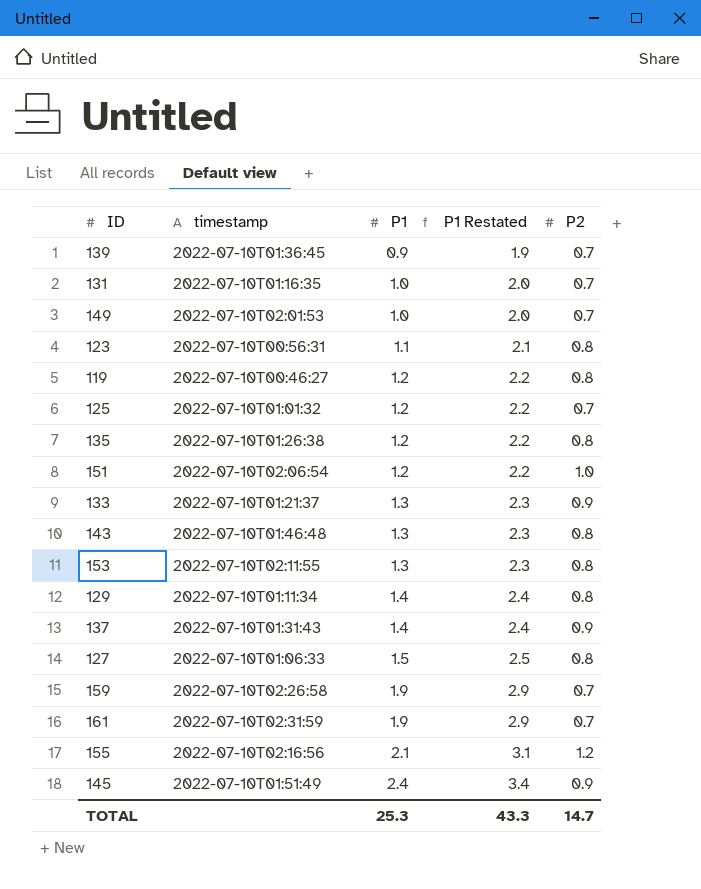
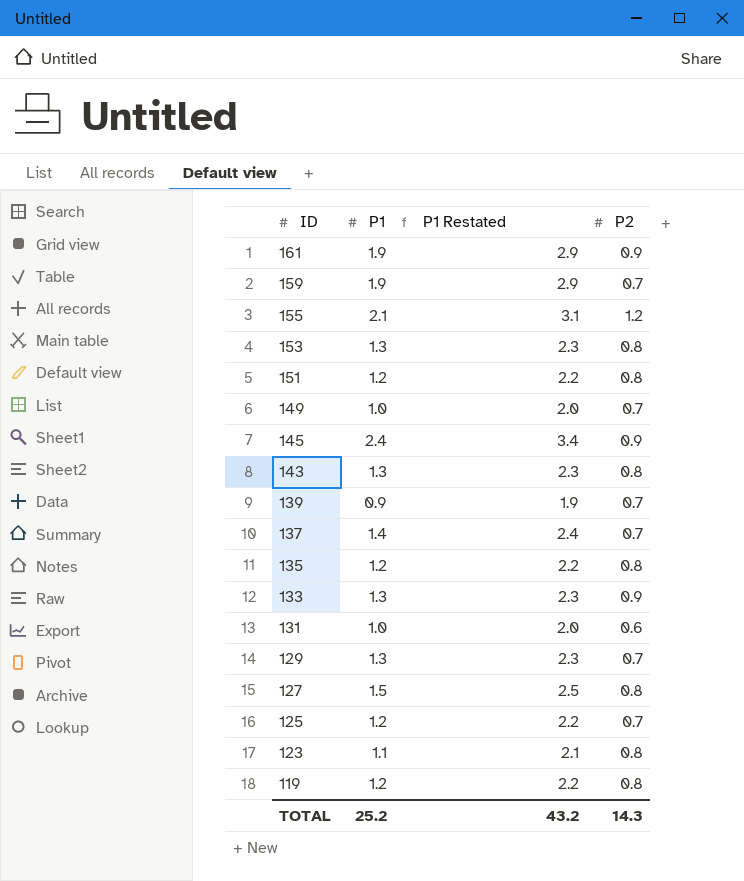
row order: P1 ascending -> ID descending
column timestamp | position: 2 -> none
161 | P2: 0.7 -> 0.9
151 | P2: 1.0 -> 0.8
137 | P2: 0.9 -> 0.7
131 | P2: 0.7 -> 0.6
129 | P1: 1.4 -> 1.3
129 | P1 Restated: 2.4 -> 2.3
129 | P2: 0.8 -> 0.7
TOTAL | P1: 25.3 -> 25.2
TOTAL | P1 Restated: 43.3 -> 43.2
TOTAL | P2: 14.7 -> 14.3

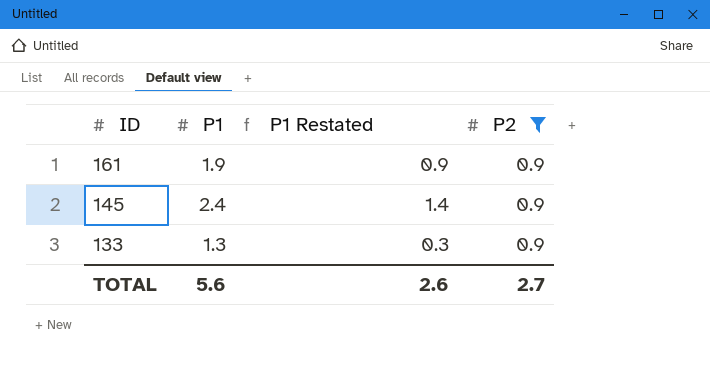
filter: none -> P2 = 0.9
column P1 Restated | formula: [P1] + 1 -> [P1] - 1
TOTAL | P1: 25.2 -> 5.6
TOTAL | P1 Restated: 43.2 -> 2.6
TOTAL | P2: 14.3 -> 2.7

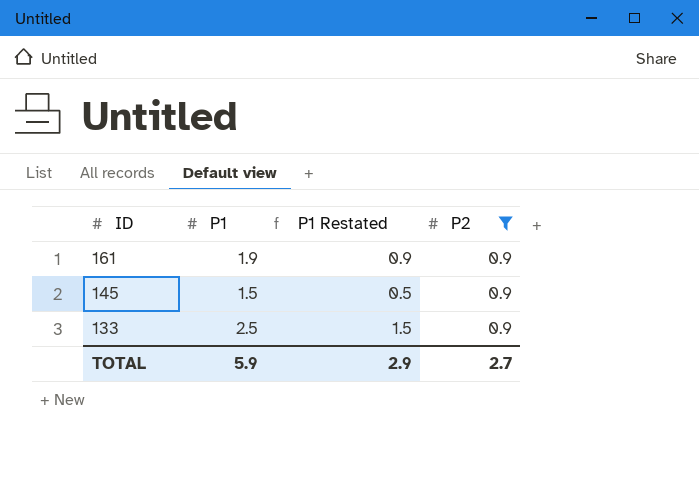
145 | P1: 2.4 -> 1.5
145 | P1 Restated: 1.4 -> 0.5
133 | P1: 1.3 -> 2.5
133 | P1 Restated: 0.3 -> 1.5
TOTAL | P1: 5.6 -> 5.9
TOTAL | P1 Restated: 2.6 -> 2.9

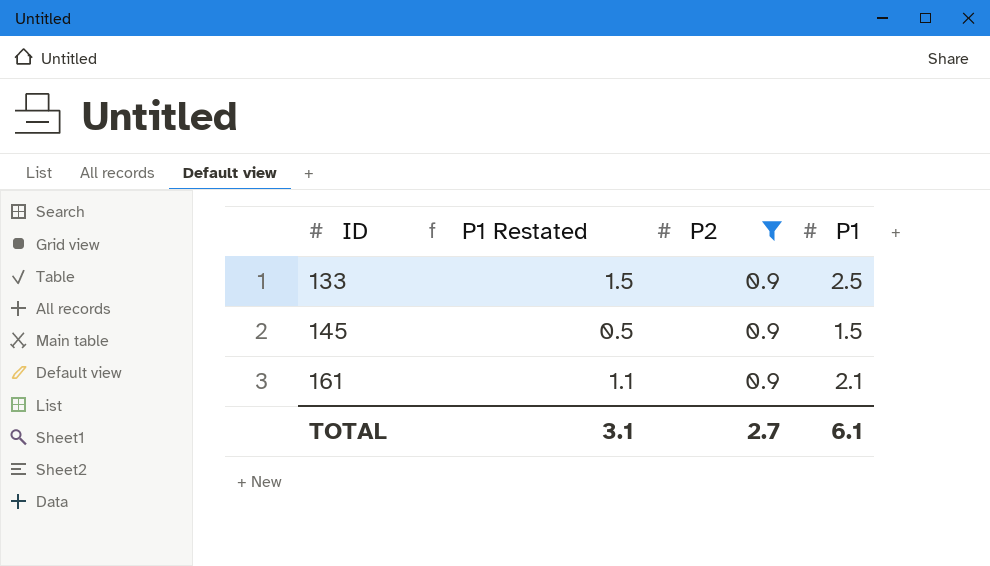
row order: ID descending -> ID ascending
column P1 | position: 2 -> 4
161 | P1 Restated: 0.9 -> 1.1
161 | P1: 1.9 -> 2.1
TOTAL | P1 Restated: 2.9 -> 3.1
TOTAL | P1: 5.9 -> 6.1

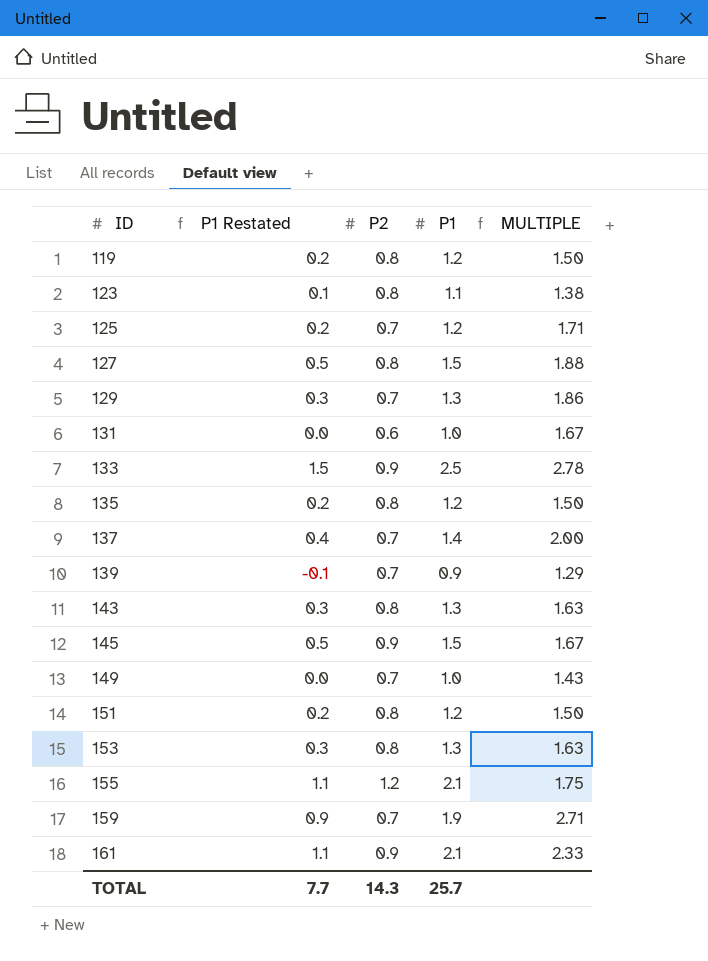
filter: P2 = 0.9 -> none
column MULTIPLE | formula: none -> [P1] / [P2]
TOTAL | P1 Restated: 3.1 -> 7.7
TOTAL | P2: 2.7 -> 14.3
TOTAL | P1: 6.1 -> 25.7

